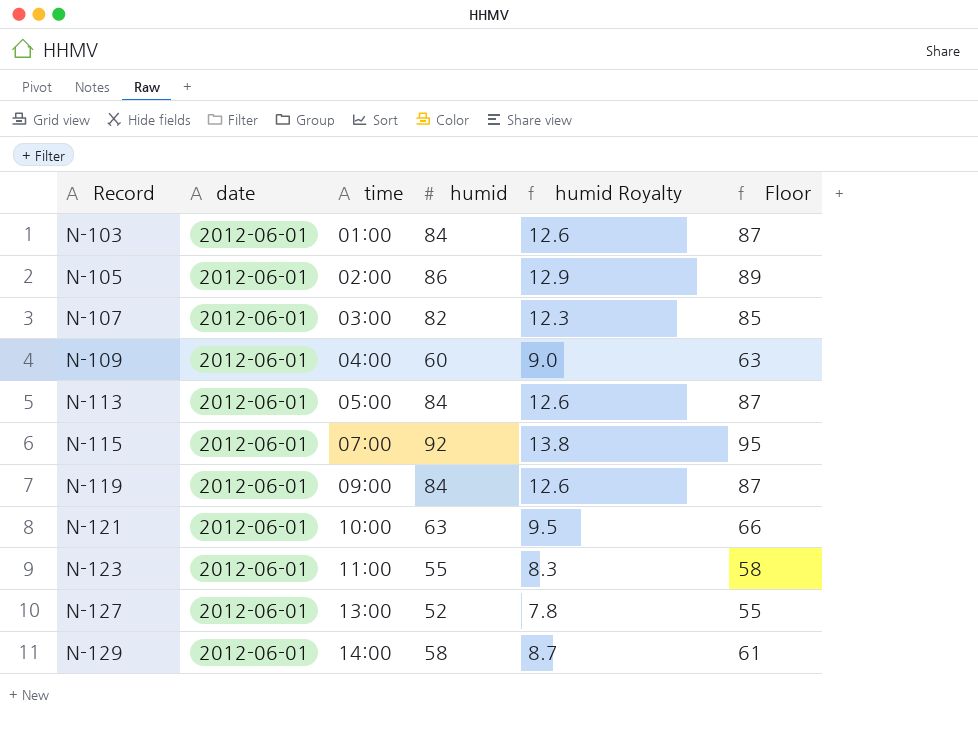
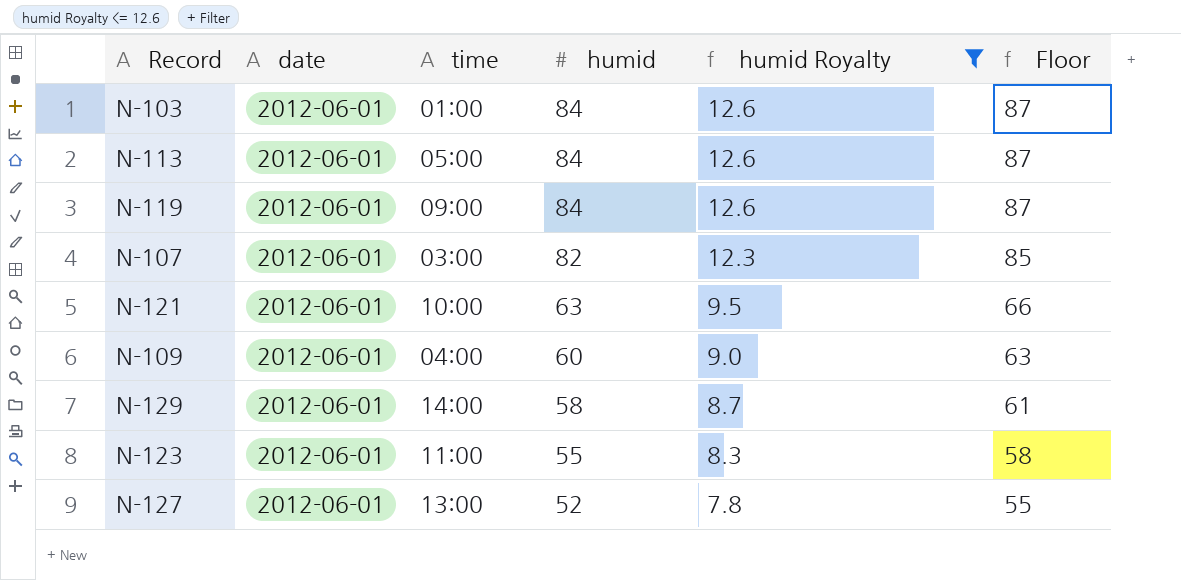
filter: none -> humid Royalty <= 12.6
row order: Record ascending -> humid descending

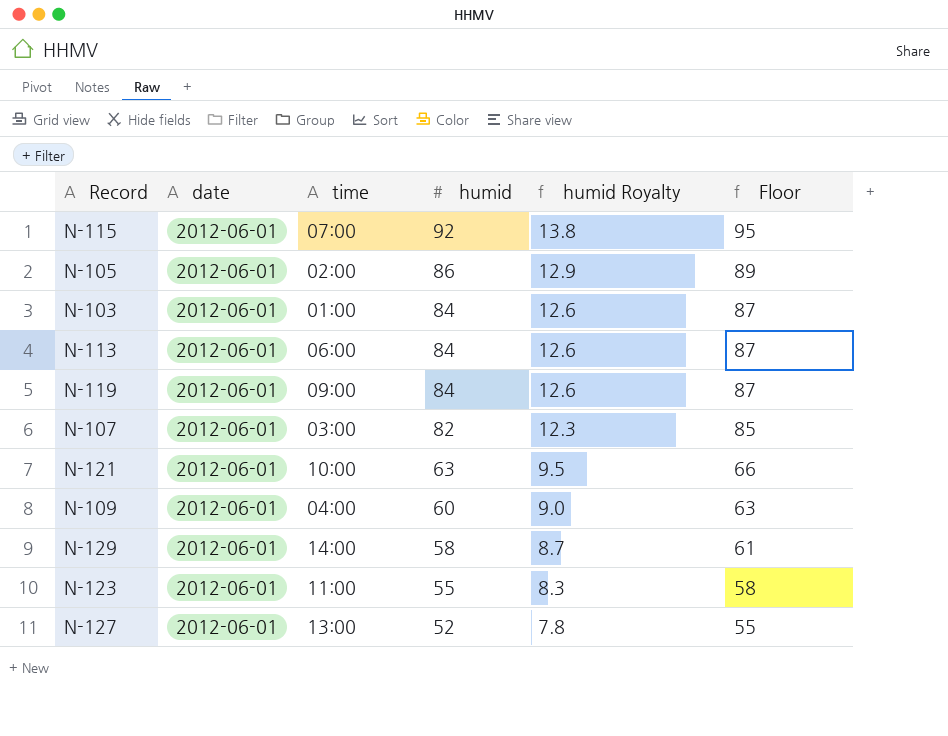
filter: humid Royalty <= 12.6 -> none
N-113 | time: 05:00 -> 06:00

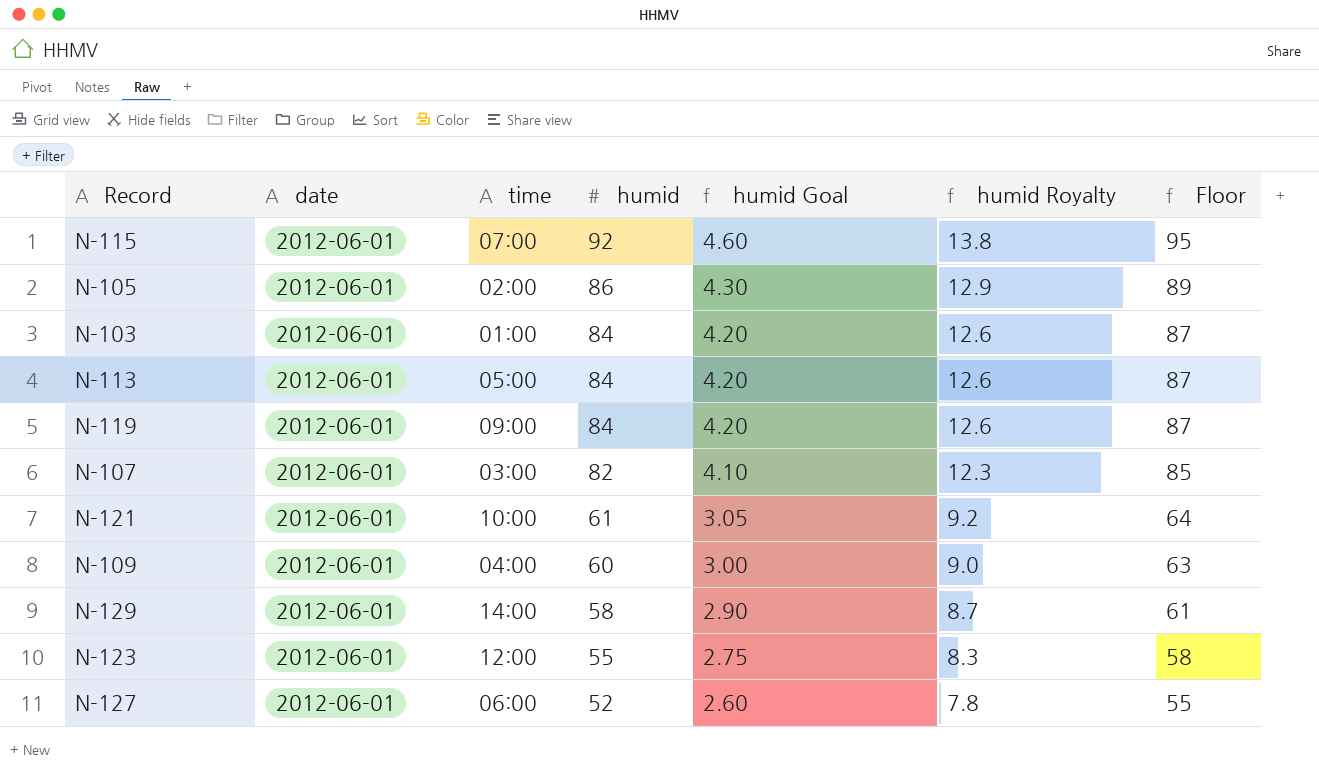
column humid Goal | formula: none -> [humid] * 0.05
N-113 | time: 06:00 -> 05:00
N-121 | humid: 63 -> 61
N-121 | humid Royalty: 9.5 -> 9.2
N-121 | Floor: 66 -> 64
N-123 | time: 11:00 -> 12:00
N-127 | time: 13:00 -> 06:00

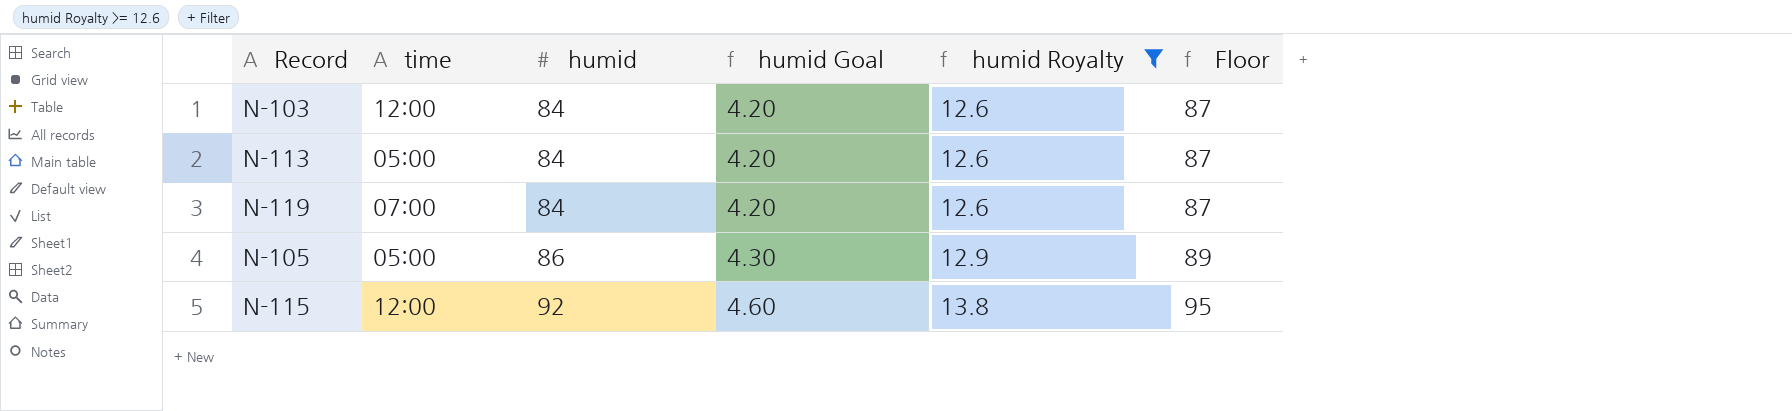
filter: none -> humid Royalty >= 12.6
row order: humid descending -> humid ascending
column date | position: 2 -> none
N-103 | time: 01:00 -> 12:00
N-119 | time: 09:00 -> 07:00
N-105 | time: 02:00 -> 05:00
N-115 | time: 07:00 -> 12:00

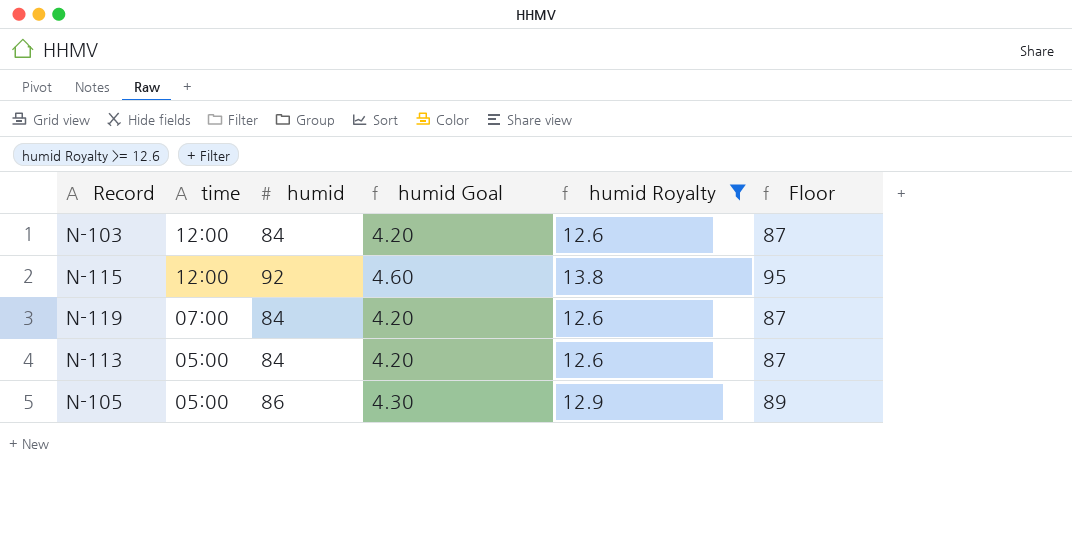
row order: humid ascending -> time descending

